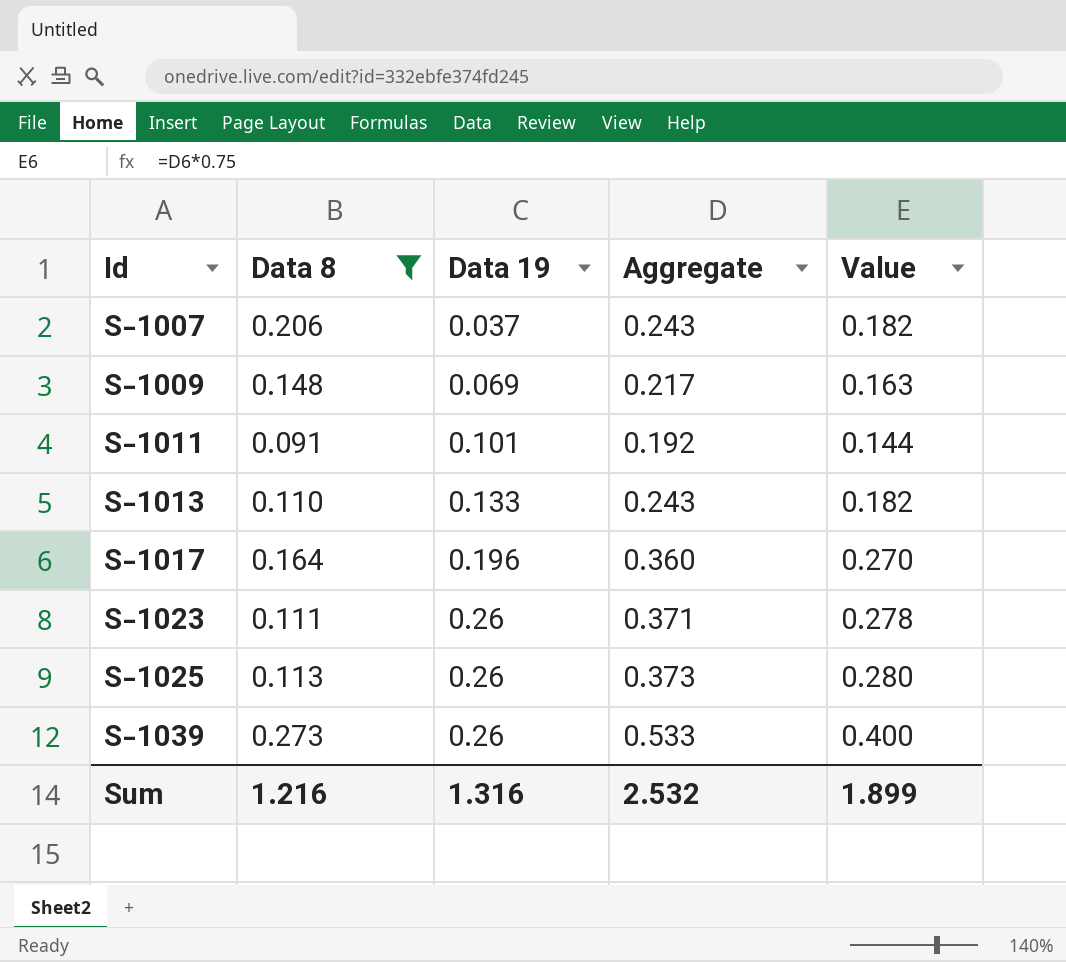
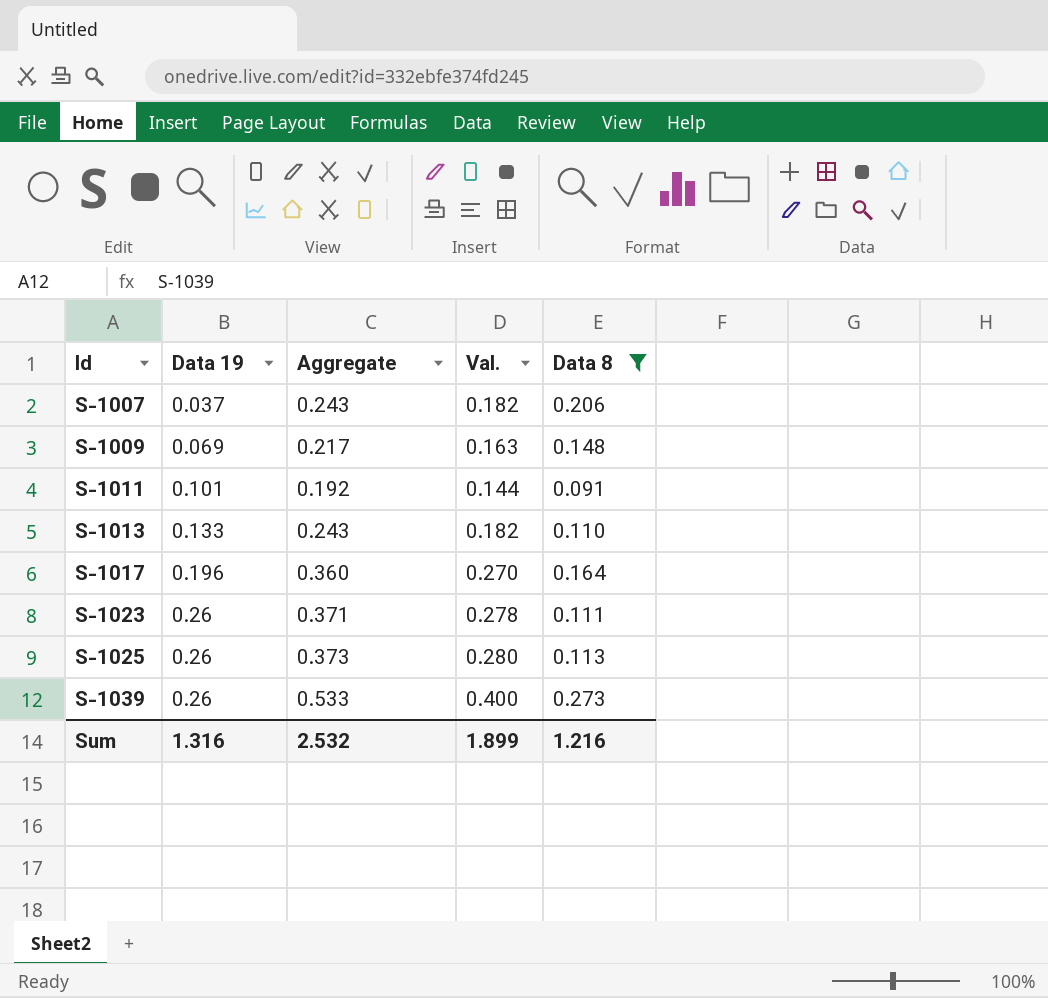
column name: Value -> Val.
column Data 8 | position: 2 -> 5

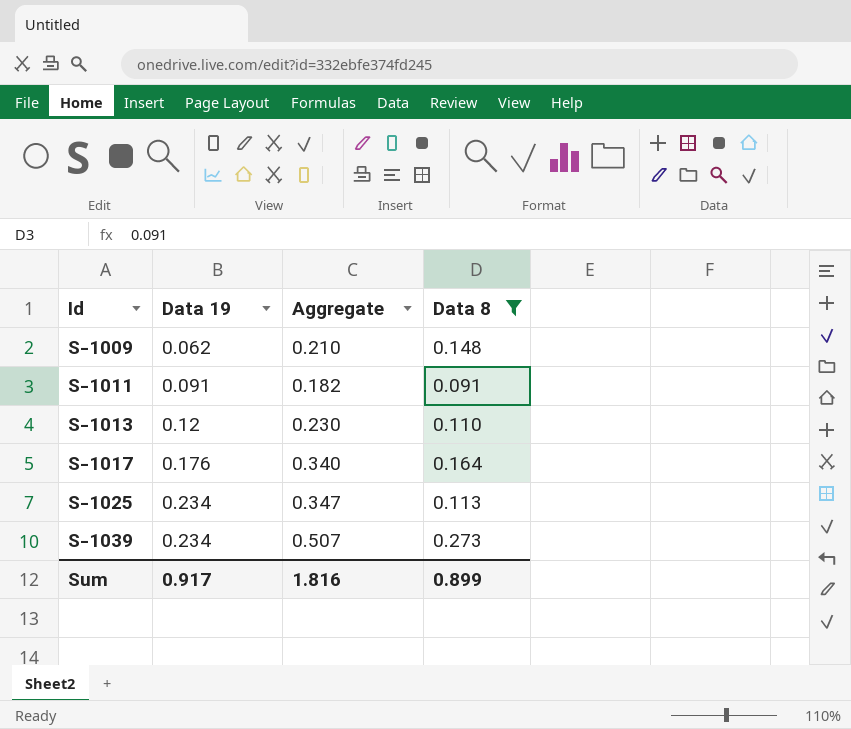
column Val. | formula: [Aggregate] * 0.75 -> none
row S-1007: 0.037 | 0.243 | 0.182 | 0.206 -> none
row S-1023: 0.26 | 0.371 | 0.278 | 0.111 -> none
S-1009 | Data 19: 0.069 -> 0.062
S-1009 | Aggregate: 0.217 -> 0.210
S-1011 | Data 19: 0.101 -> 0.091
S-1011 | Aggregate: 0.192 -> 0.182
S-1013 | Data 19: 0.133 -> 0.12
S-1013 | Aggregate: 0.243 -> 0.230
S-1017 | Data 19: 0.196 -> 0.176
S-1017 | Aggregate: 0.360 -> 0.340
S-1025 | Data 19: 0.26 -> 0.234
S-1025 | Aggregate: 0.373 -> 0.347
S-1039 | Data 19: 0.26 -> 0.234
S-1039 | Aggregate: 0.533 -> 0.507
Sum | Data 19: 1.316 -> 0.917
Sum | Aggregate: 2.532 -> 1.816
Sum | Data 8: 1.216 -> 0.899

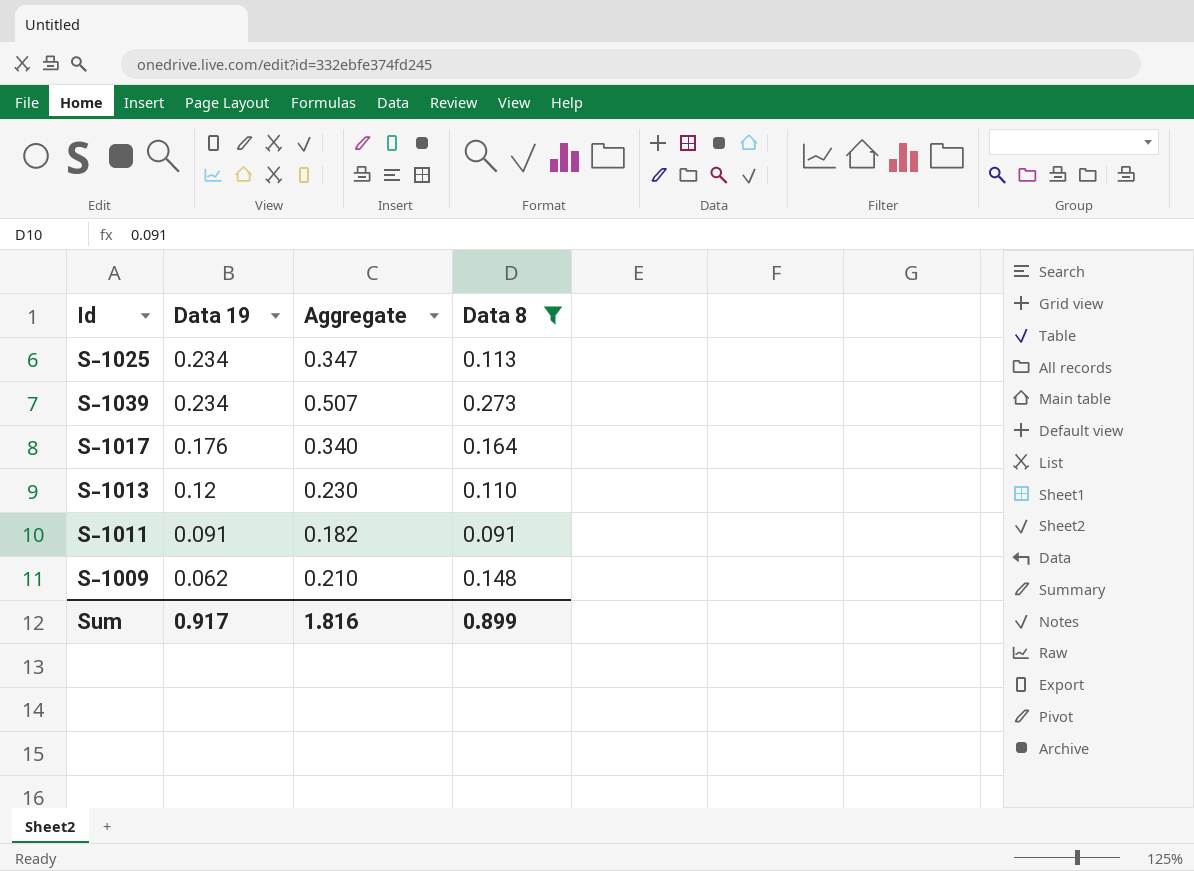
row order: Id ascending -> Data 19 descending

